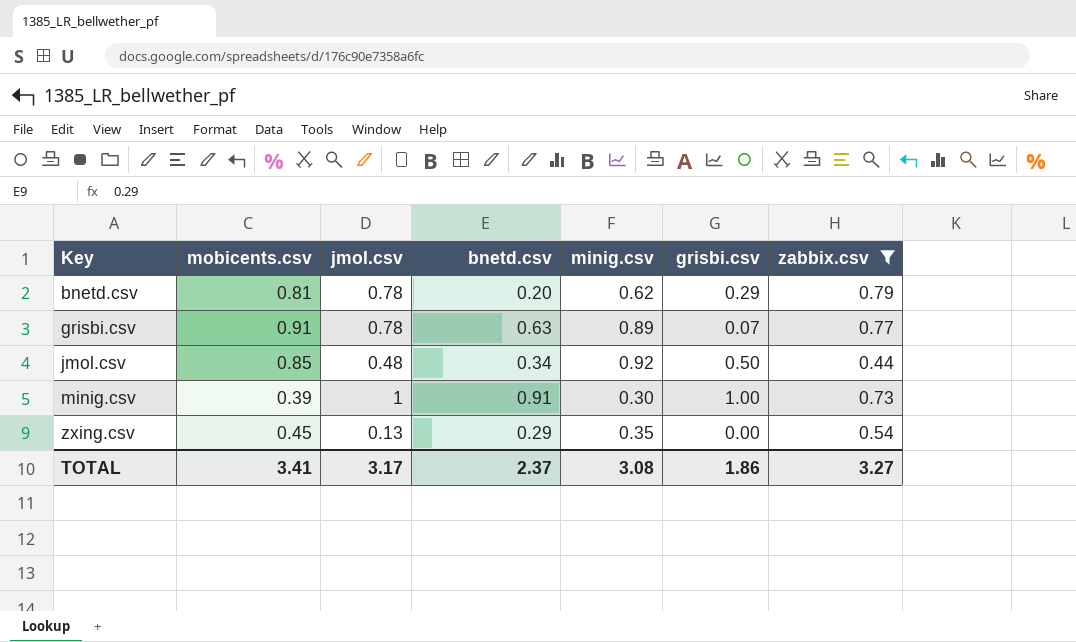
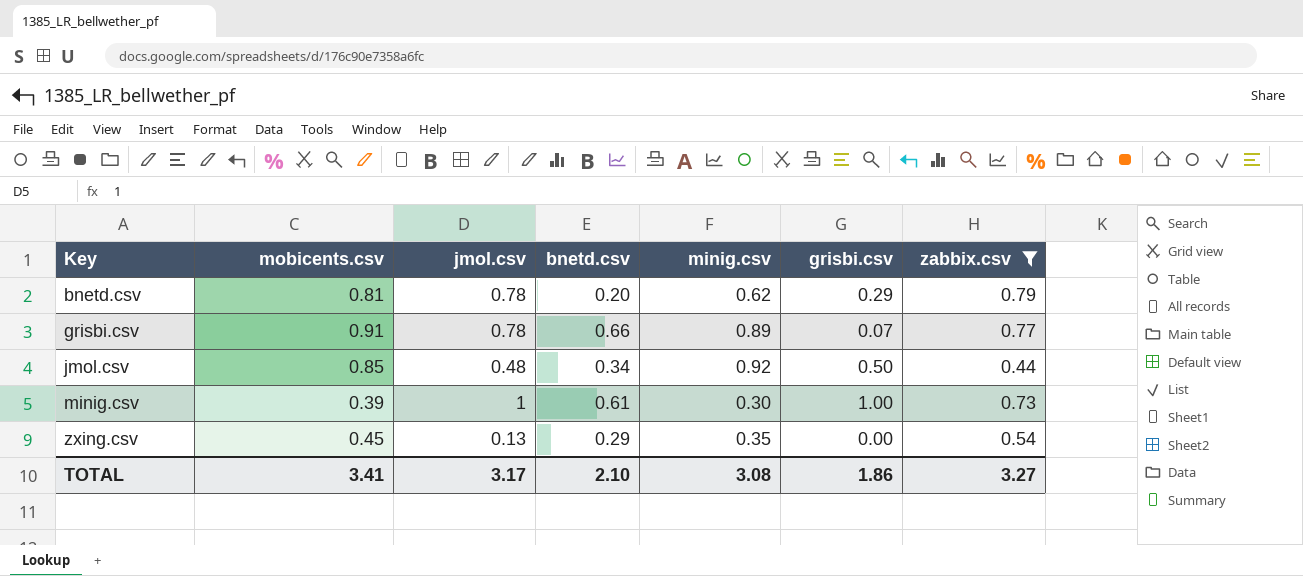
grisbi.csv | bnetd.csv: 0.63 -> 0.66
minig.csv | bnetd.csv: 0.91 -> 0.61
TOTAL | bnetd.csv: 2.37 -> 2.10

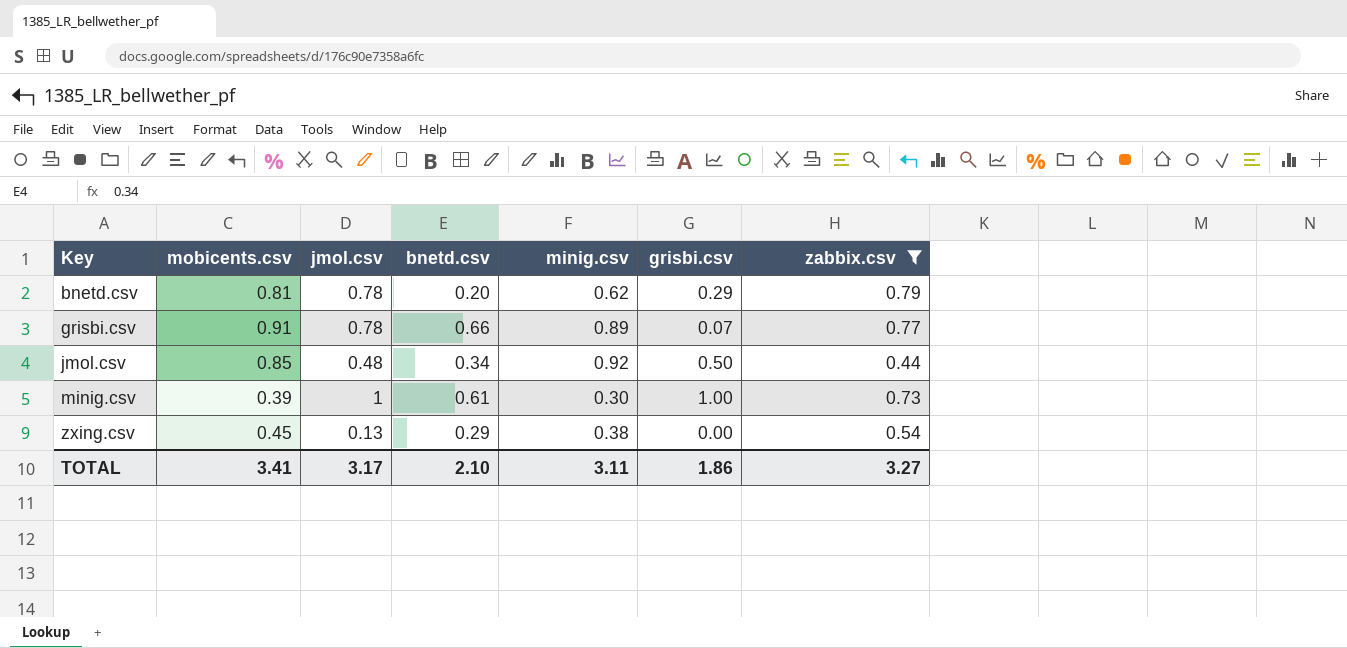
zxing.csv | minig.csv: 0.35 -> 0.38
TOTAL | minig.csv: 3.08 -> 3.11

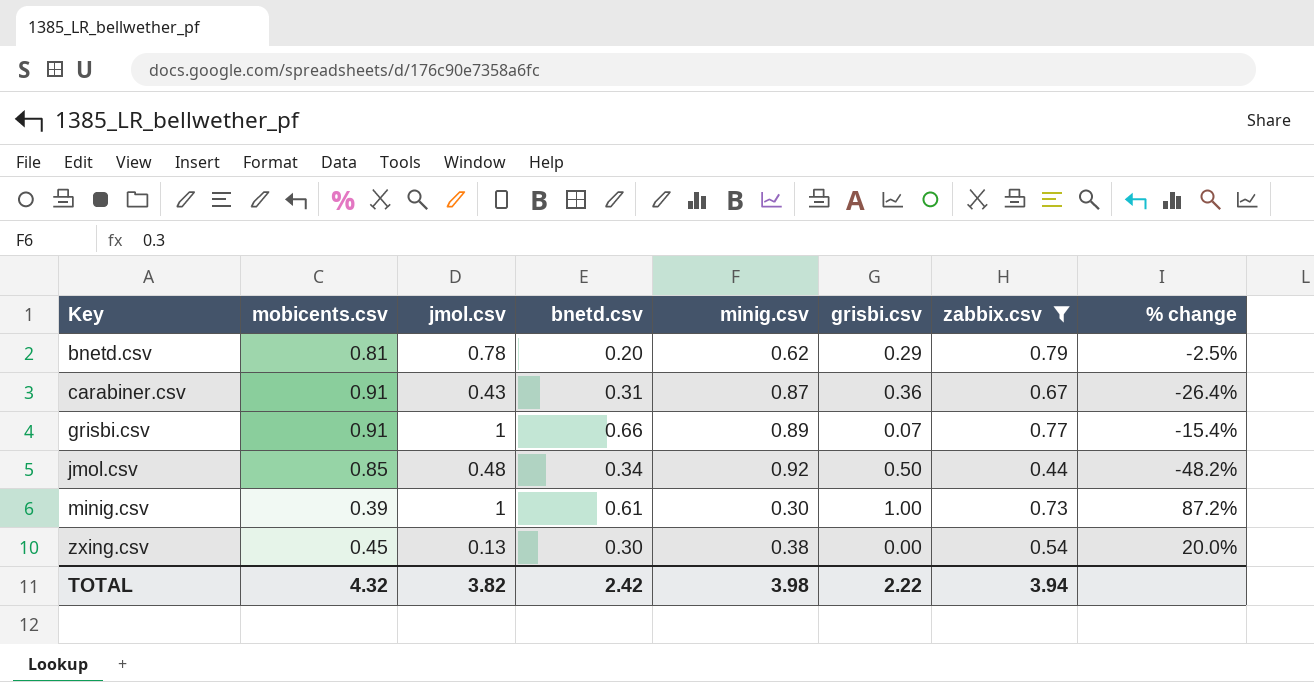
column % change | formula: none -> ([zabbix.csv] - [mobicents.csv]) / [mobicents.csv]
row carabiner.csv: none -> 0.91 | 0.43 | 0.31 | 0.87 | 0.36 | 0.67 | -26.4%
grisbi.csv | jmol.csv: 0.78 -> 1
zxing.csv | bnetd.csv: 0.29 -> 0.30
TOTAL | mobicents.csv: 3.41 -> 4.32
TOTAL | jmol.csv: 3.17 -> 3.82
TOTAL | bnetd.csv: 2.10 -> 2.42
TOTAL | minig.csv: 3.11 -> 3.98
TOTAL | grisbi.csv: 1.86 -> 2.22
TOTAL | zabbix.csv: 3.27 -> 3.94

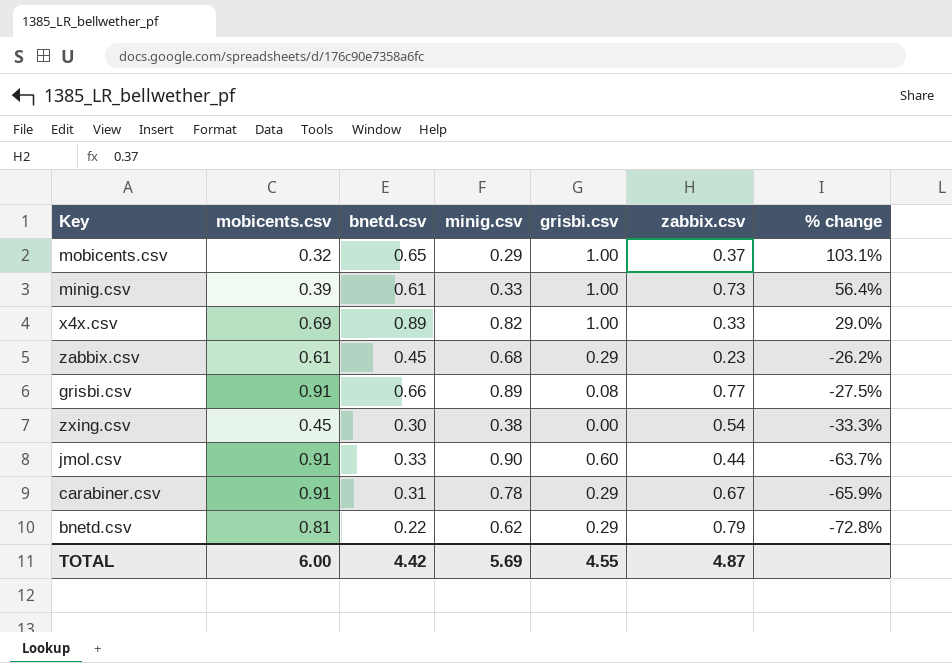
filter: zabbix.csv >= 0.44 -> none
row order: Key ascending -> % change descending
column jmol.csv | position: 3 -> none
column % change | formula: ([zabbix.csv] - [mobicents.csv]) / [mobicents.csv] -> ([bnetd.csv] - [mobicents.csv]) / [mobicents.csv]
minig.csv | minig.csv: 0.30 -> 0.33
grisbi.csv | grisbi.csv: 0.07 -> 0.08
jmol.csv | mobicents.csv: 0.85 -> 0.91
jmol.csv | bnetd.csv: 0.34 -> 0.33
jmol.csv | minig.csv: 0.92 -> 0.90
jmol.csv | grisbi.csv: 0.50 -> 0.60
carabiner.csv | minig.csv: 0.87 -> 0.78
carabiner.csv | grisbi.csv: 0.36 -> 0.29
bnetd.csv | bnetd.csv: 0.20 -> 0.22
TOTAL | mobicents.csv: 4.32 -> 6.00
TOTAL | bnetd.csv: 2.42 -> 4.42
TOTAL | minig.csv: 3.98 -> 5.69
TOTAL | grisbi.csv: 2.22 -> 4.55
TOTAL | zabbix.csv: 3.94 -> 4.87

